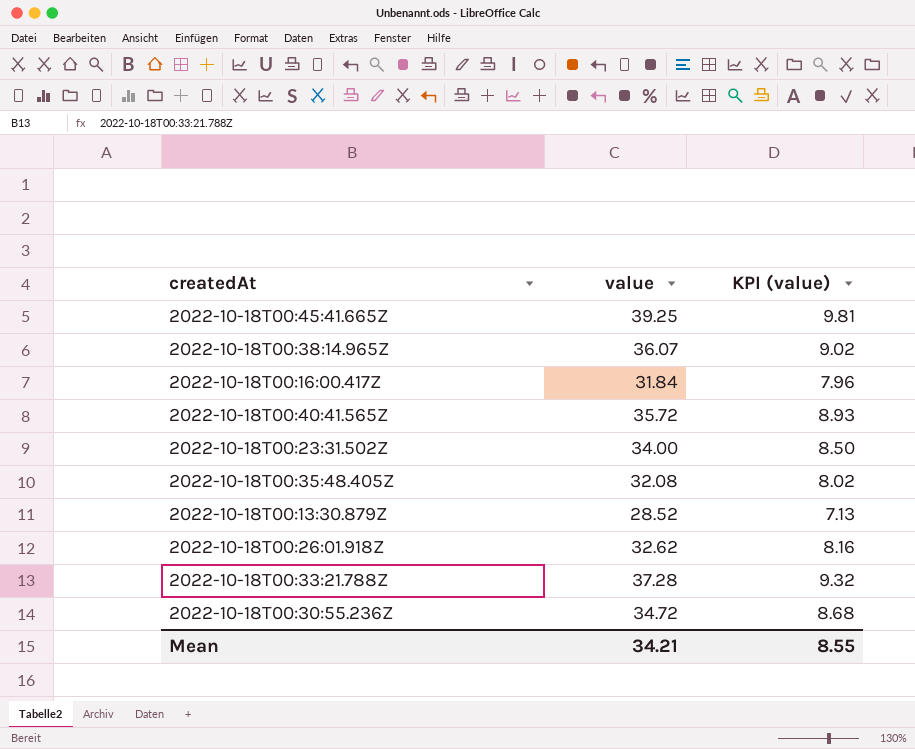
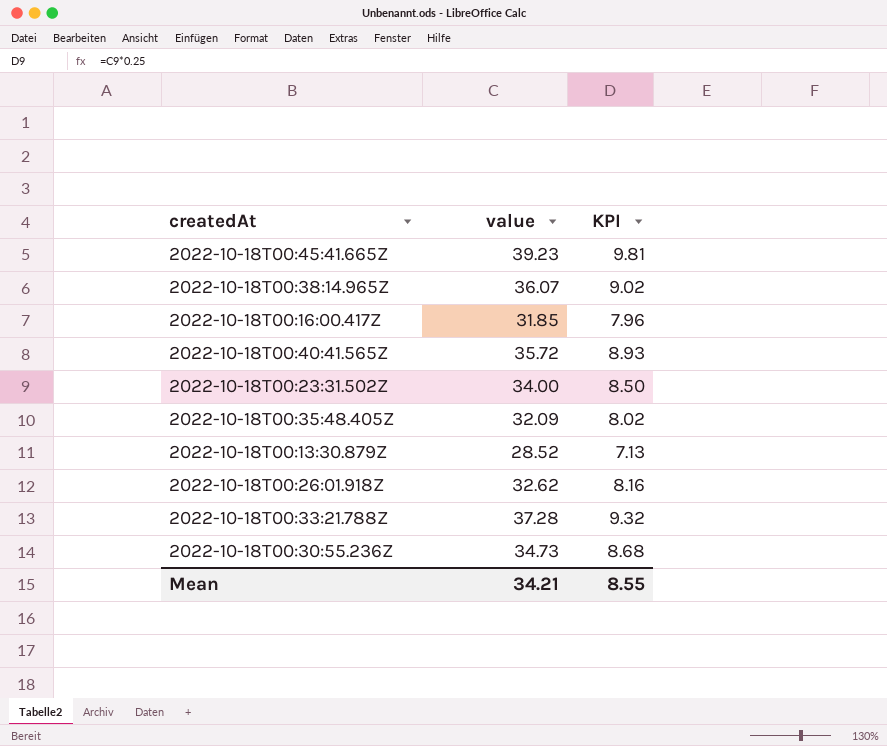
column name: KPI (value) -> KPI
2022-10-18T00:45:41.665Z | value: 39.25 -> 39.23
2022-10-18T00:16:00.417Z | value: 31.84 -> 31.85
2022-10-18T00:35:48.405Z | value: 32.08 -> 32.09
2022-10-18T00:30:55.236Z | value: 34.72 -> 34.73

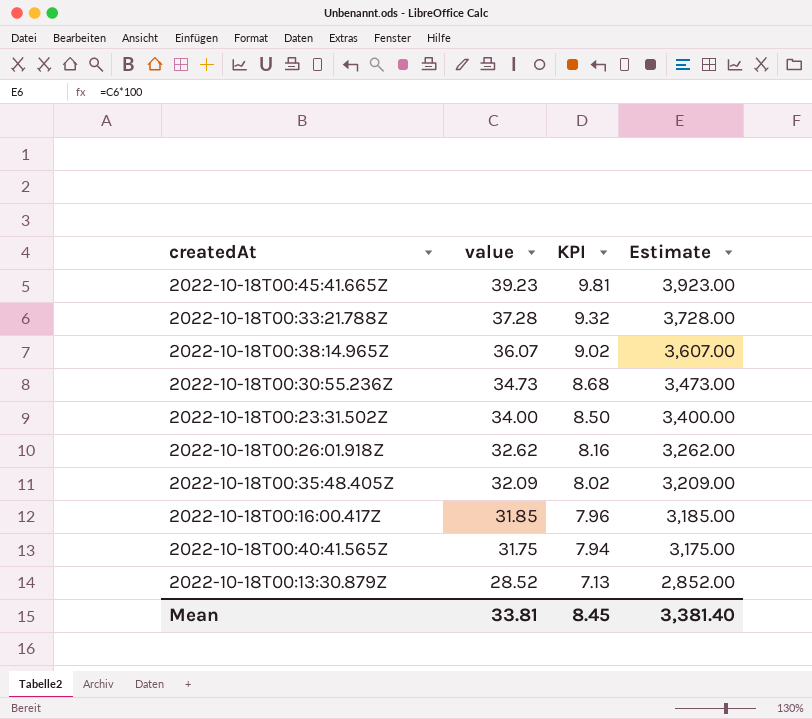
row order: none -> value descending
column Estimate | formula: none -> [value] * 100
2022-10-18T00:40:41.565Z | value: 35.72 -> 31.75
2022-10-18T00:40:41.565Z | KPI: 8.93 -> 7.94
Mean | value: 34.21 -> 33.81
Mean | KPI: 8.55 -> 8.45

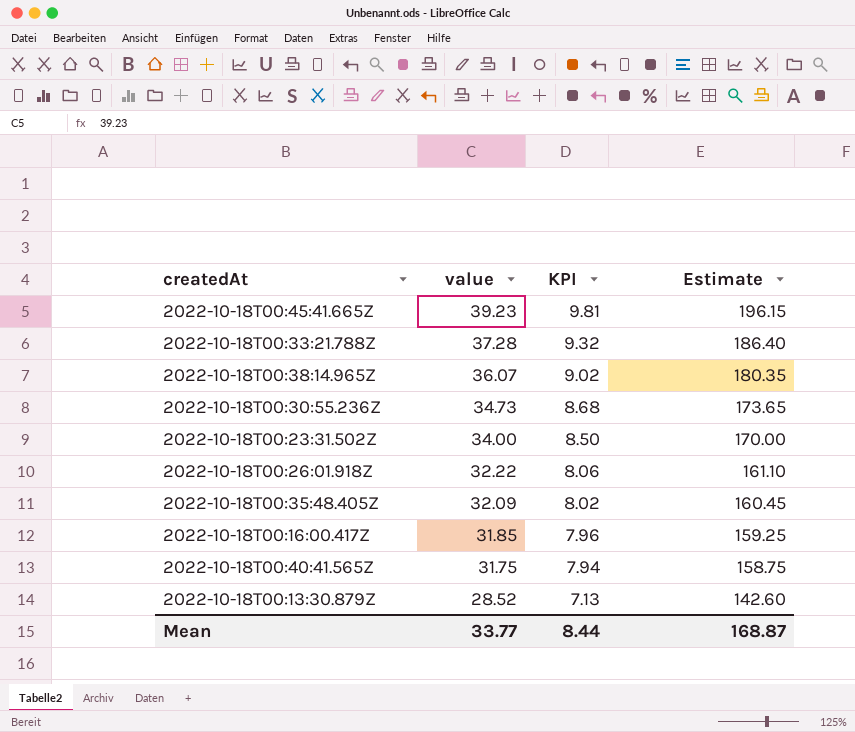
column Estimate | formula: [value] * 100 -> [value] * 5
2022-10-18T00:26:01.918Z | value: 32.62 -> 32.22
2022-10-18T00:26:01.918Z | KPI: 8.16 -> 8.06
Mean | value: 33.81 -> 33.77
Mean | KPI: 8.45 -> 8.44
Mean | Estimate: 3,381.40 -> 168.87

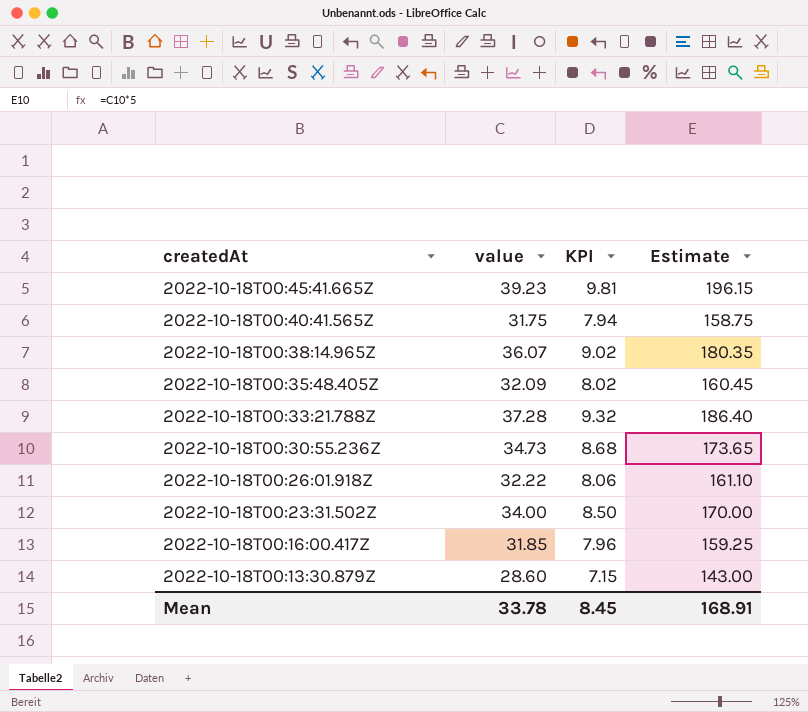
row order: value descending -> createdAt descending
2022-10-18T00:13:30.879Z | value: 28.52 -> 28.60
2022-10-18T00:13:30.879Z | KPI: 7.13 -> 7.15
2022-10-18T00:13:30.879Z | Estimate: 142.60 -> 143.00
Mean | value: 33.77 -> 33.78
Mean | KPI: 8.44 -> 8.45
Mean | Estimate: 168.87 -> 168.91

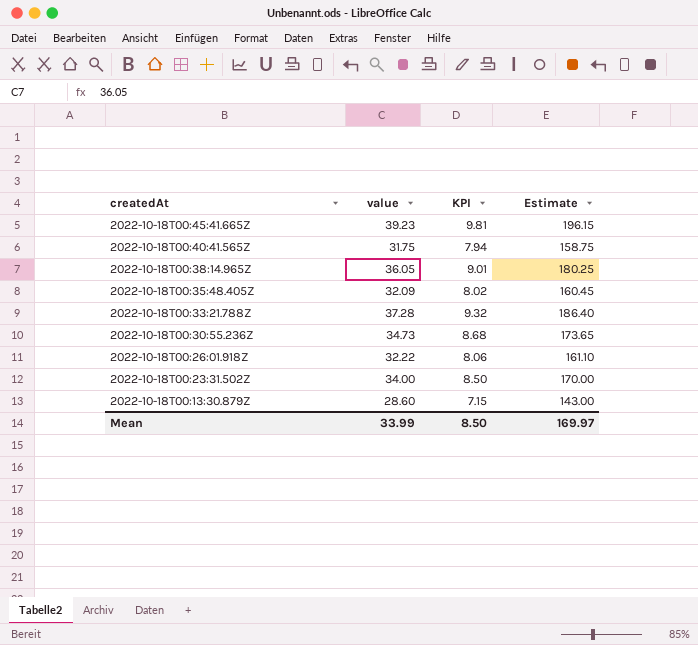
row 2022-10-18T00:16:00.417Z: 31.85 | 7.96 | 159.25 -> none
2022-10-18T00:38:14.965Z | value: 36.07 -> 36.05
2022-10-18T00:38:14.965Z | KPI: 9.02 -> 9.01
2022-10-18T00:38:14.965Z | Estimate: 180.35 -> 180.25
Mean | value: 33.78 -> 33.99
Mean | KPI: 8.45 -> 8.50
Mean | Estimate: 168.91 -> 169.97

